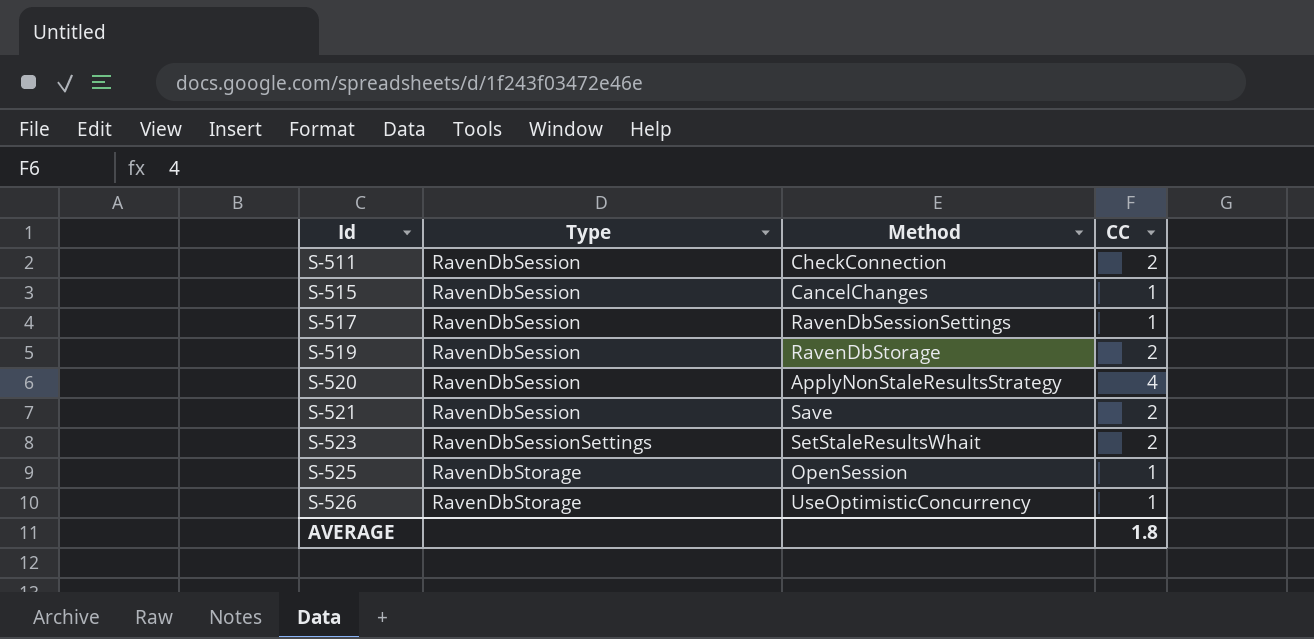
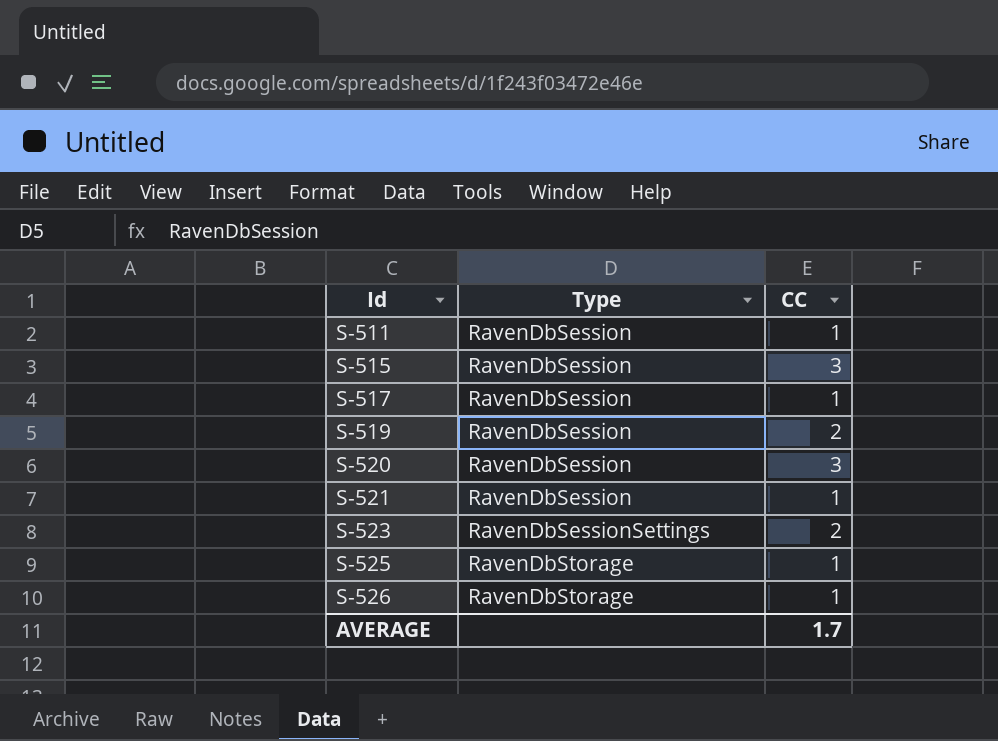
column Method | position: 3 -> none
S-511 | CC: 2 -> 1
S-515 | CC: 1 -> 3
S-520 | CC: 4 -> 3
S-521 | CC: 2 -> 1
AVERAGE | CC: 1.8 -> 1.7

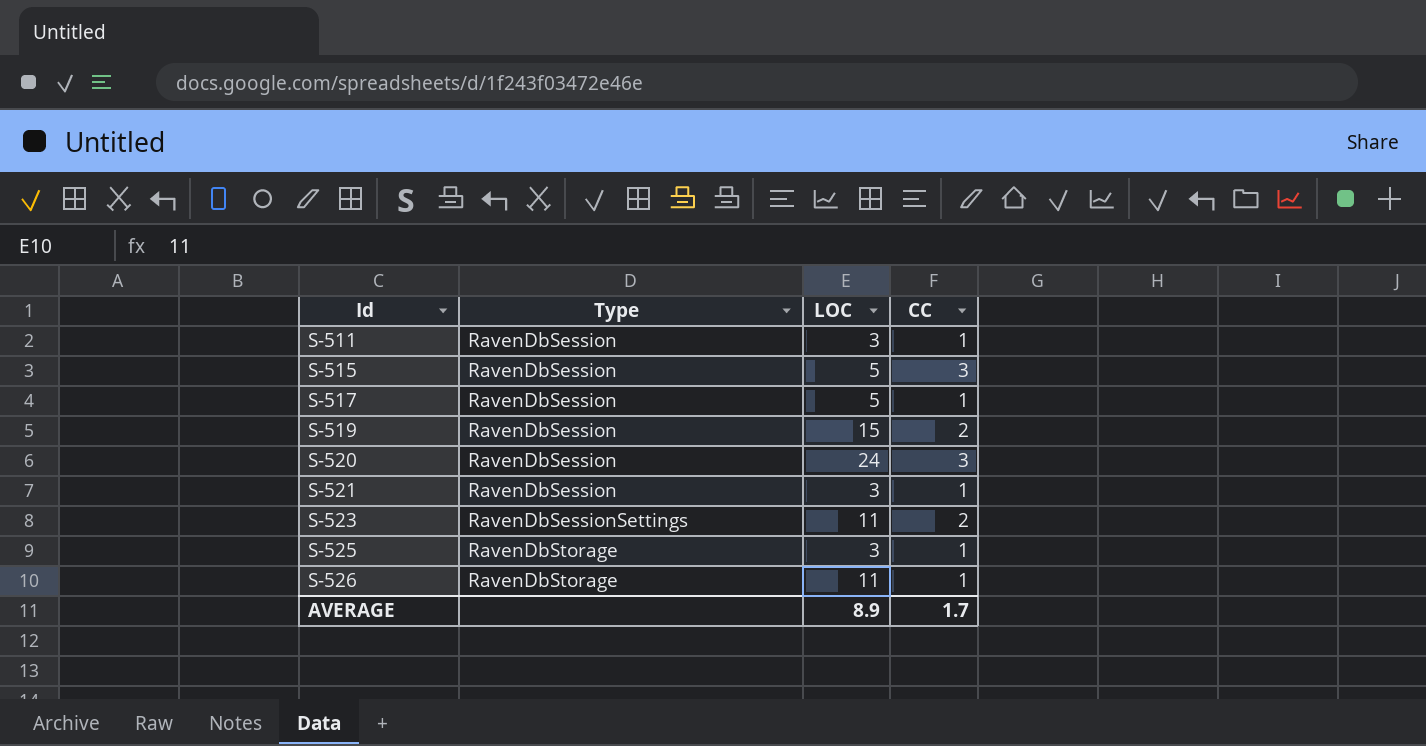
column LOC | position: none -> 3

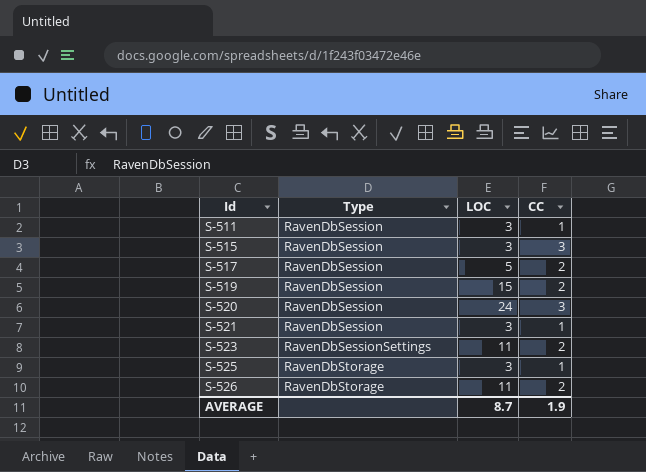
S-515 | LOC: 5 -> 3
S-517 | CC: 1 -> 2
S-526 | CC: 1 -> 2
AVERAGE | LOC: 8.9 -> 8.7
AVERAGE | CC: 1.7 -> 1.9

